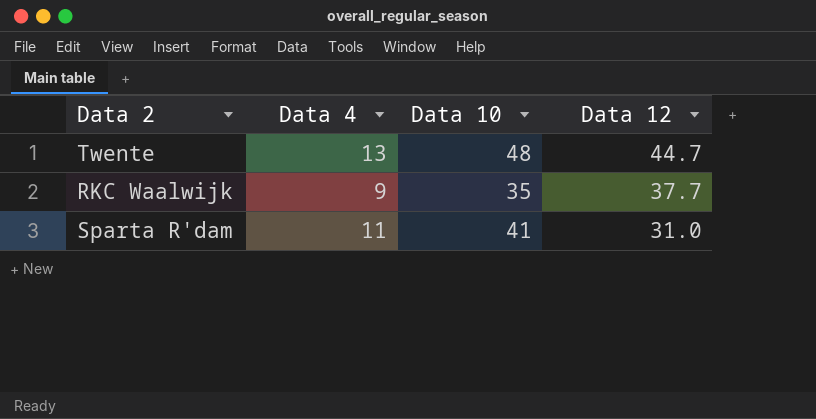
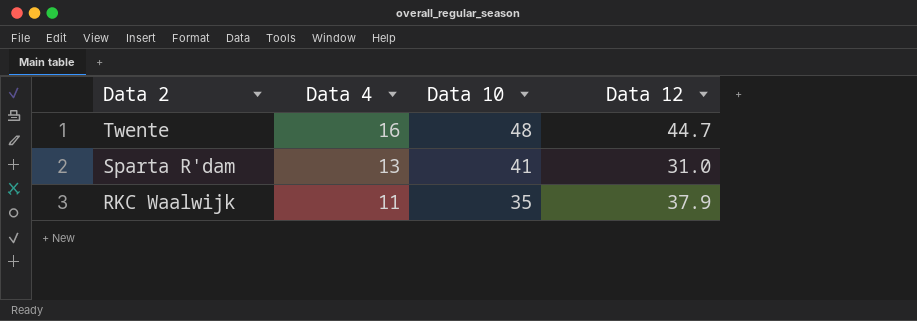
row order: Data 12 descending -> Data 2 descending
Twente | Data 4: 13 -> 16
Sparta R'dam | Data 4: 11 -> 13
RKC Waalwijk | Data 4: 9 -> 11
RKC Waalwijk | Data 12: 37.7 -> 37.9

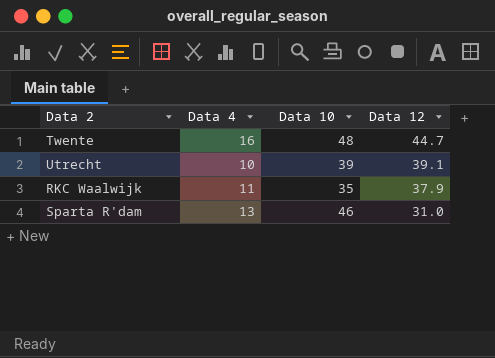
row order: Data 2 descending -> Data 12 descending
row Utrecht: none -> 10 | 39 | 39.1
Sparta R'dam | Data 10: 41 -> 46

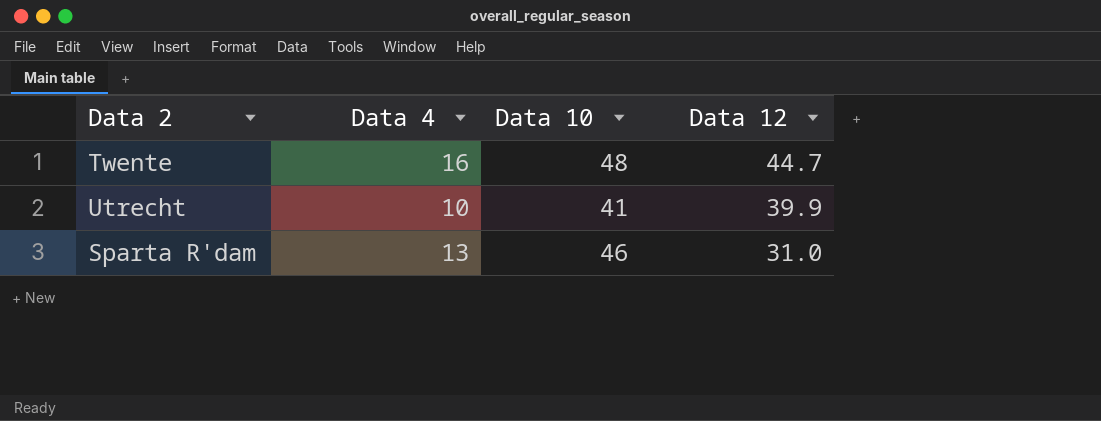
row RKC Waalwijk: 11 | 35 | 37.9 -> none
Utrecht | Data 10: 39 -> 41
Utrecht | Data 12: 39.1 -> 39.9

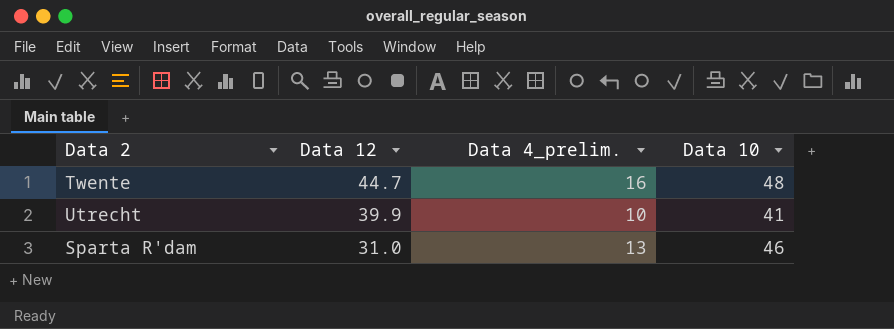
column Data 12 | position: 4 -> 2
column name: Data 4 -> Data 4_prelim.

